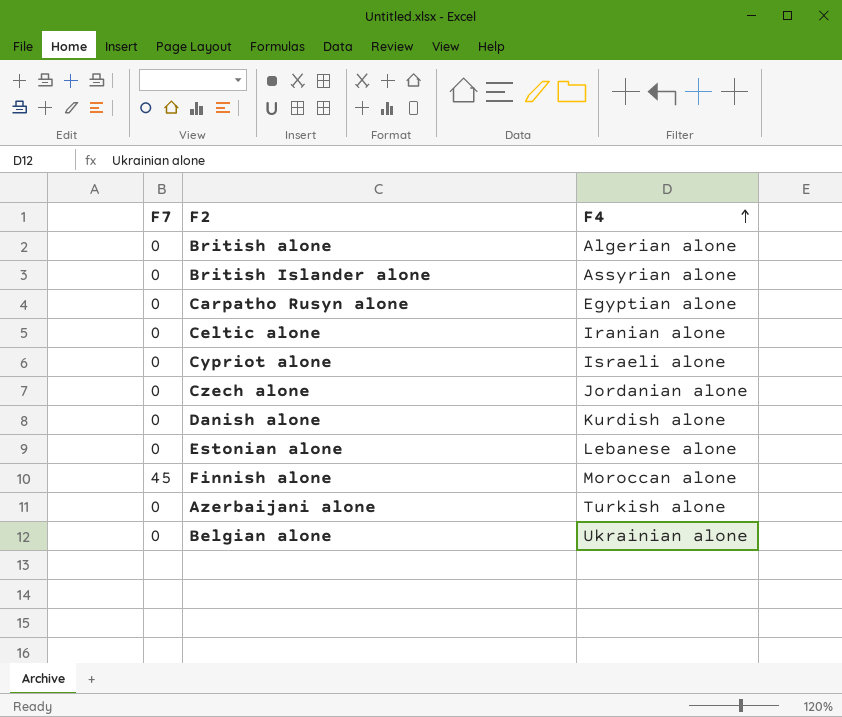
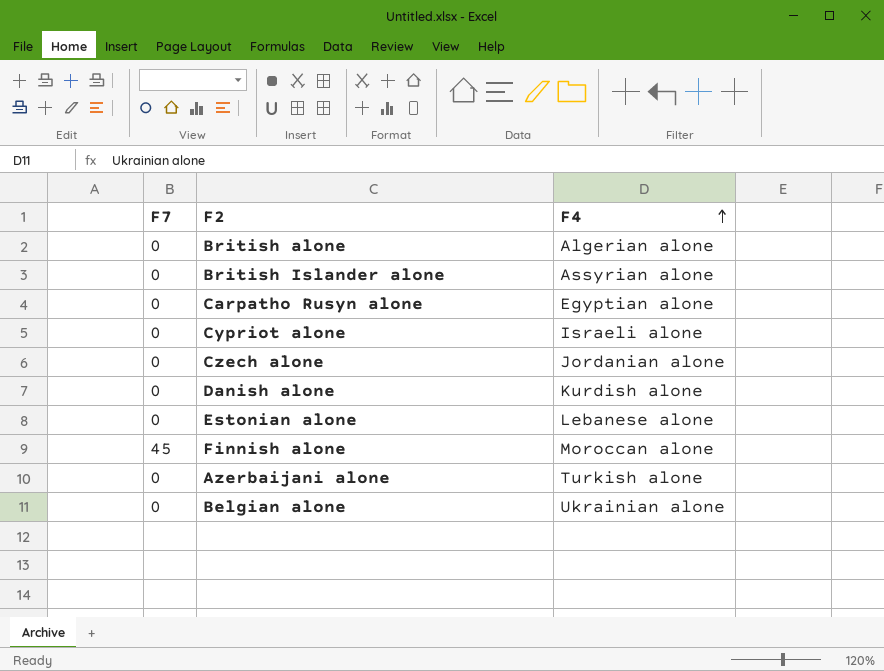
row Celtic alone: 0 | Iranian alone -> none

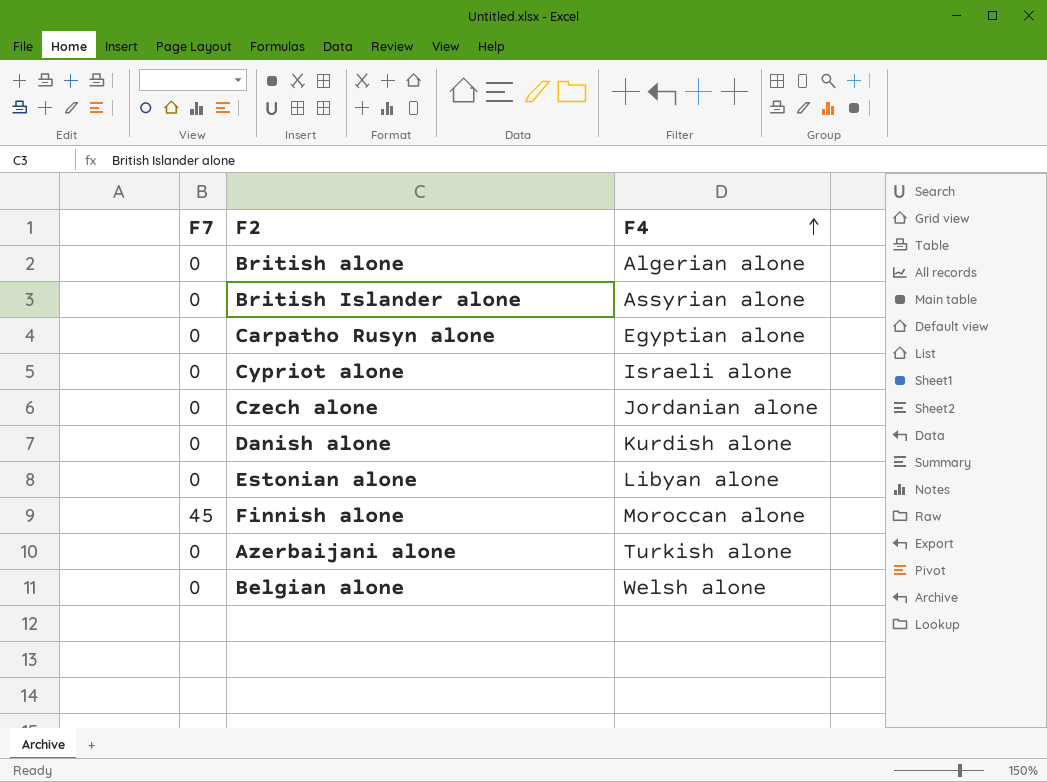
Estonian alone | F4: Lebanese alone -> Libyan alone
Belgian alone | F4: Ukrainian alone -> Welsh alone

